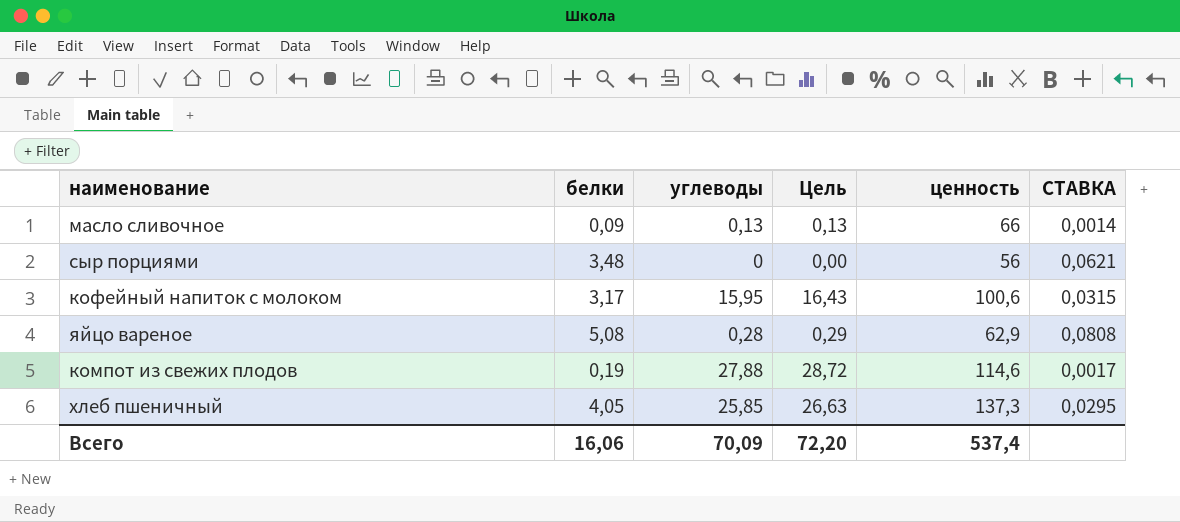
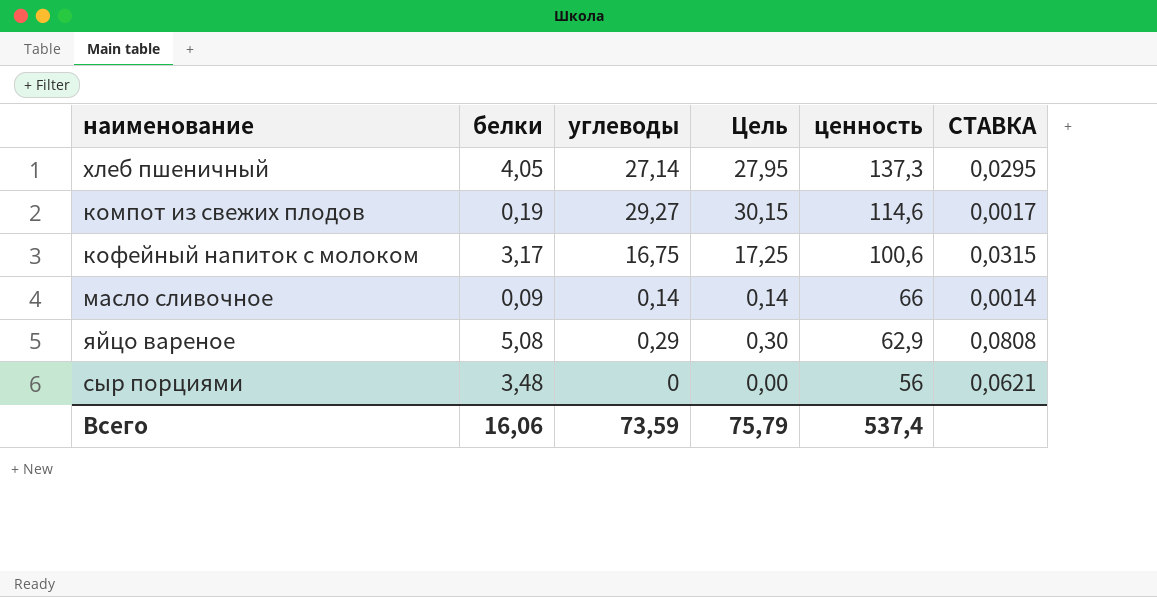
row order: none -> ценность descending
хлеб пшеничный | углеводы: 25,85 -> 27,14
хлеб пшеничный | Цель: 26,63 -> 27,95
компот из свежих плодов | углеводы: 27,88 -> 29,27
компот из свежих плодов | Цель: 28,72 -> 30,15
кофейный напиток с молоком | углеводы: 15,95 -> 16,75
кофейный напиток с молоком | Цель: 16,43 -> 17,25
масло сливочное | углеводы: 0,13 -> 0,14
масло сливочное | Цель: 0,13 -> 0,14
яйцо вареное | углеводы: 0,28 -> 0,29
яйцо вареное | Цель: 0,29 -> 0,30
Всего | углеводы: 70,09 -> 73,59
Всего | Цель: 72,20 -> 75,79

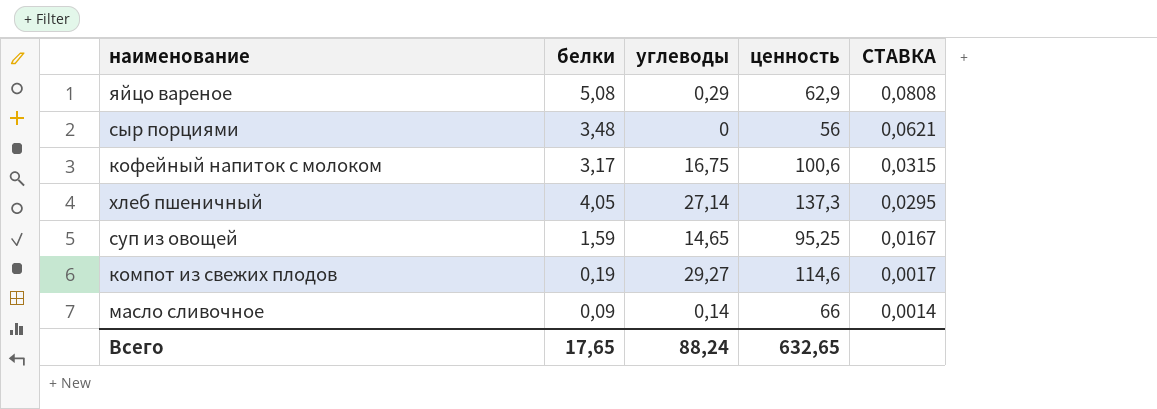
row order: ценность descending -> СТАВКА descending
column Цель | formula: [углеводы] * 1,03 -> none
row суп из овощей: none -> 1,59 | 14,65 | 95,25 | 0,0167
Всего | белки: 16,06 -> 17,65
Всего | углеводы: 73,59 -> 88,24
Всего | ценность: 537,4 -> 632,65

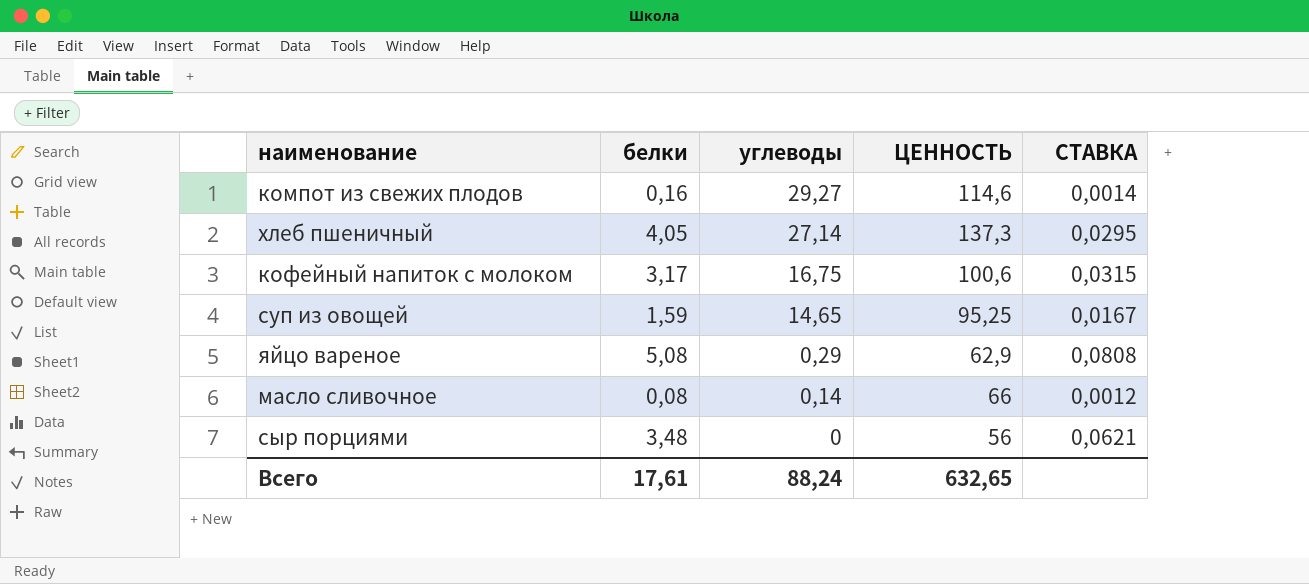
row order: СТАВКА descending -> углеводы descending
column name: ценность -> ЦЕННОСТЬ
компот из свежих плодов | белки: 0,19 -> 0,16
компот из свежих плодов | СТАВКА: 0,0017 -> 0,0014
масло сливочное | белки: 0,09 -> 0,08
масло сливочное | СТАВКА: 0,0014 -> 0,0012
Всего | белки: 17,65 -> 17,61

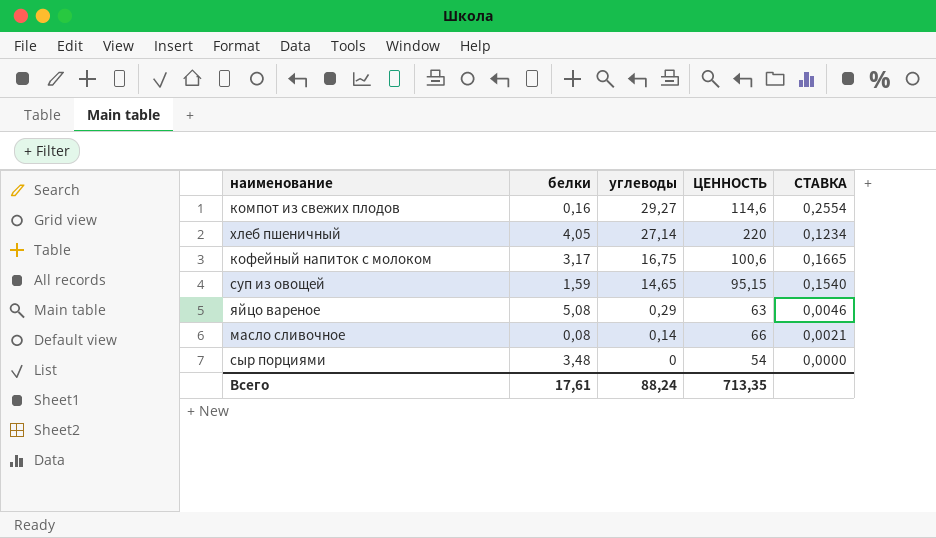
column СТАВКА | formula: [белки] / [ЦЕННОСТЬ] -> [углеводы] / [ЦЕННОСТЬ]
хлеб пшеничный | ЦЕННОСТЬ: 137,3 -> 220
суп из овощей | ЦЕННОСТЬ: 95,25 -> 95,15
яйцо вареное | ЦЕННОСТЬ: 62,9 -> 63
сыр порциями | ЦЕННОСТЬ: 56 -> 54
Всего | ЦЕННОСТЬ: 632,65 -> 713,35

